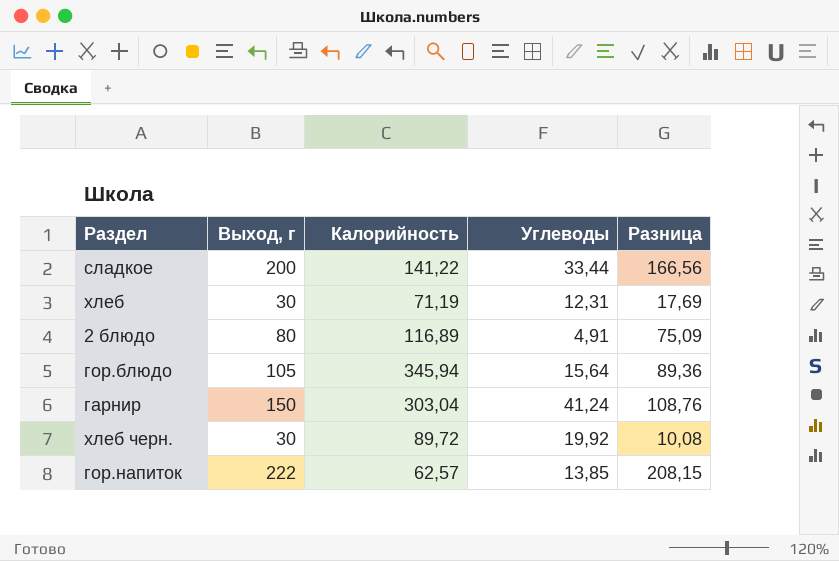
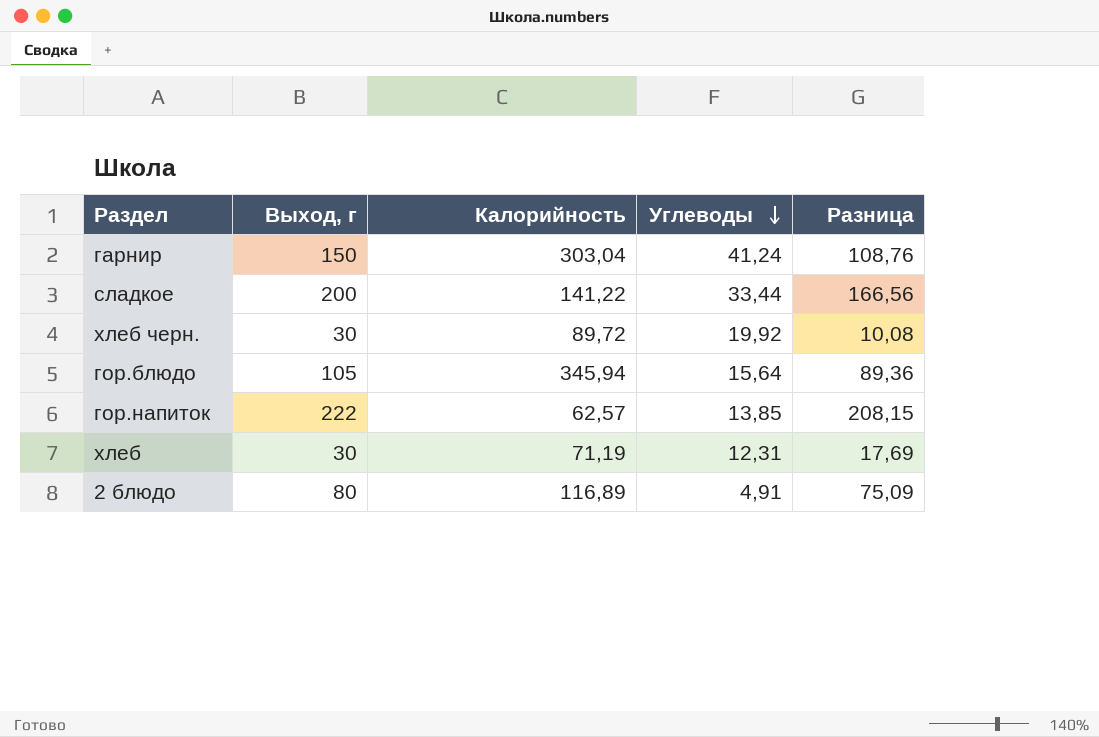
row order: none -> Углеводы descending

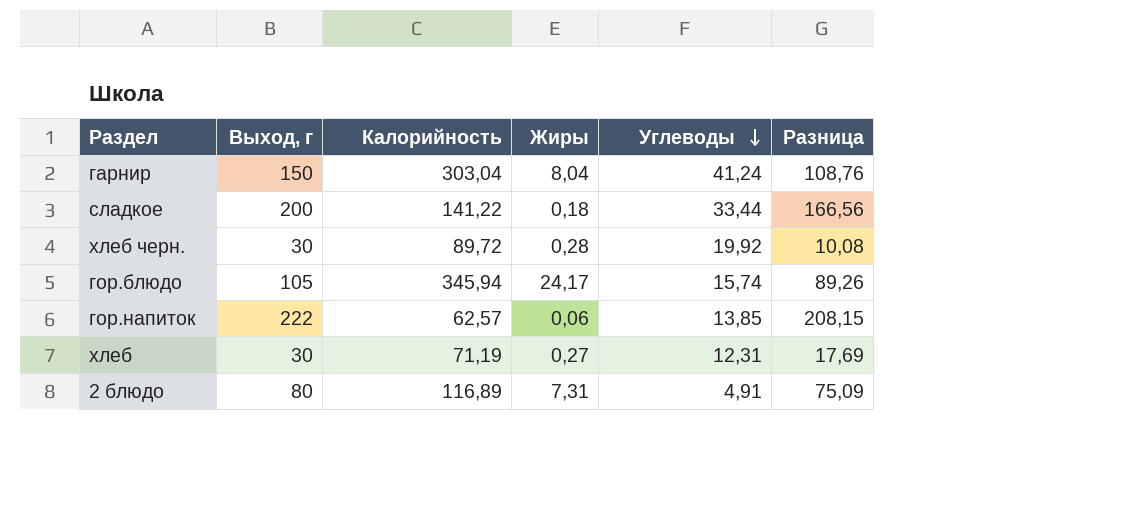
column Жиры | position: none -> 4
гор.блюдо | Углеводы: 15,64 -> 15,74
гор.блюдо | Разница: 89,36 -> 89,26

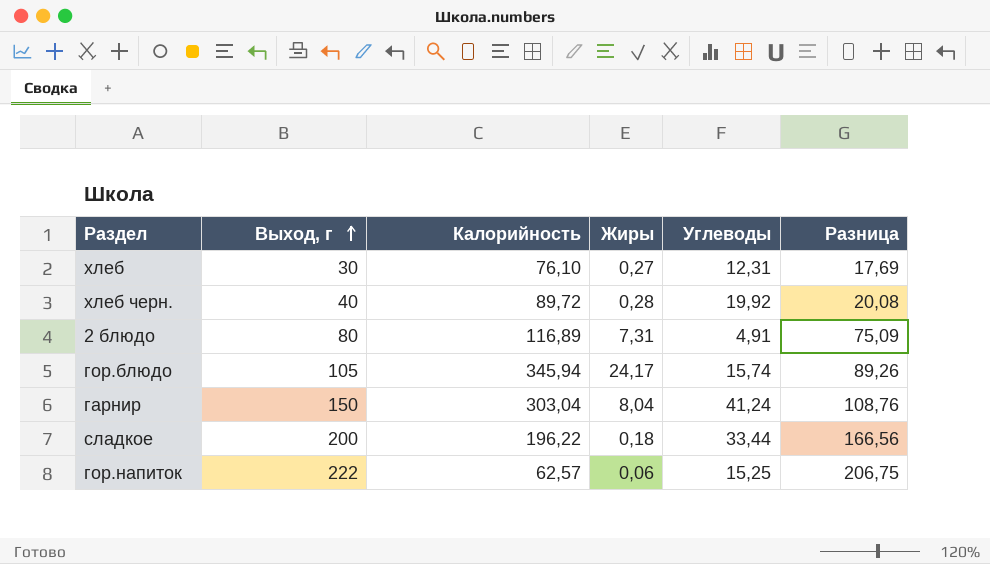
row order: Углеводы descending -> Выход, г ascending
хлеб | Калорийность: 71,19 -> 76,10
хлеб черн. | Выход, г: 30 -> 40
хлеб черн. | Разница: 10,08 -> 20,08
сладкое | Калорийность: 141,22 -> 196,22
гор.напиток | Углеводы: 13,85 -> 15,25
гор.напиток | Разница: 208,15 -> 206,75

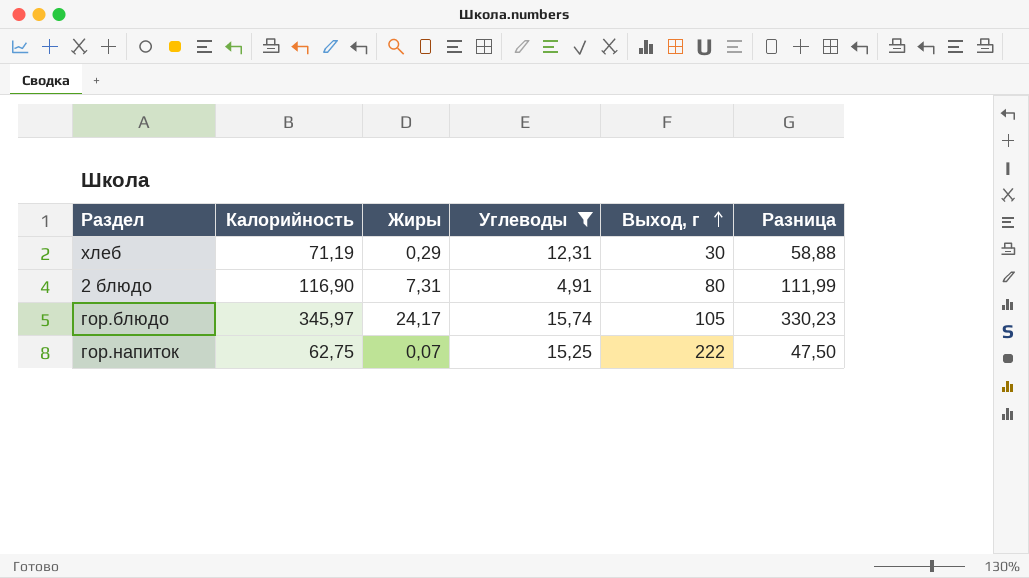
filter: none -> Углеводы <= 15,74
column Выход, г | position: 2 -> 5
column Разница | formula: [Выход, г] - [Углеводы] -> [Калорийность] - [Углеводы]
хлеб | Калорийность: 76,10 -> 71,19
хлеб | Жиры: 0,27 -> 0,29
2 блюдо | Калорийность: 116,89 -> 116,90
гор.блюдо | Калорийность: 345,94 -> 345,97
гор.напиток | Калорийность: 62,57 -> 62,75
гор.напиток | Жиры: 0,06 -> 0,07

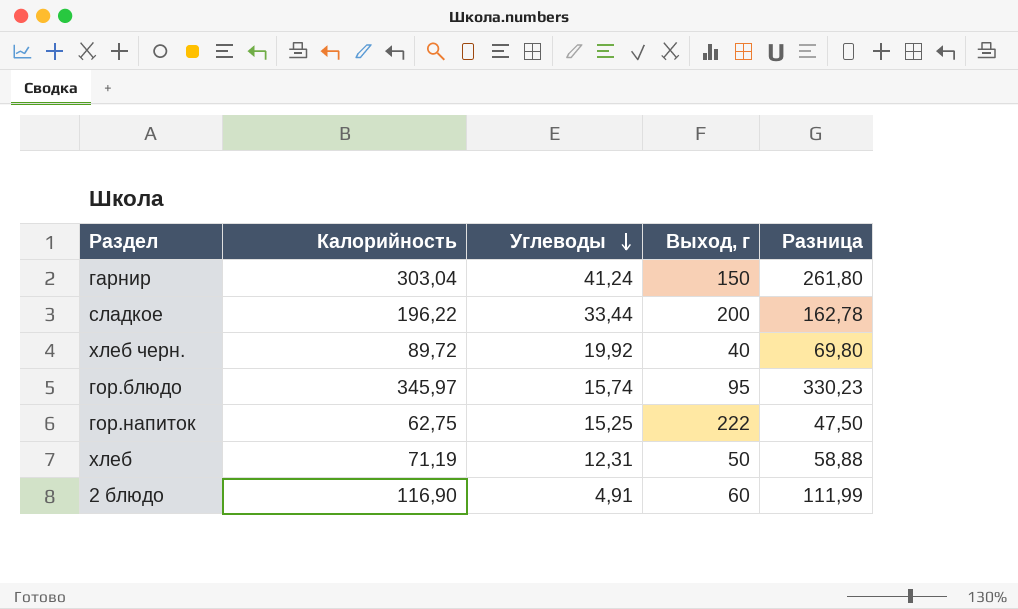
filter: Углеводы <= 15,74 -> none
row order: Выход, г ascending -> Углеводы descending
column Жиры | position: 3 -> none
гор.блюдо | Выход, г: 105 -> 95
хлеб | Выход, г: 30 -> 50
2 блюдо | Выход, г: 80 -> 60

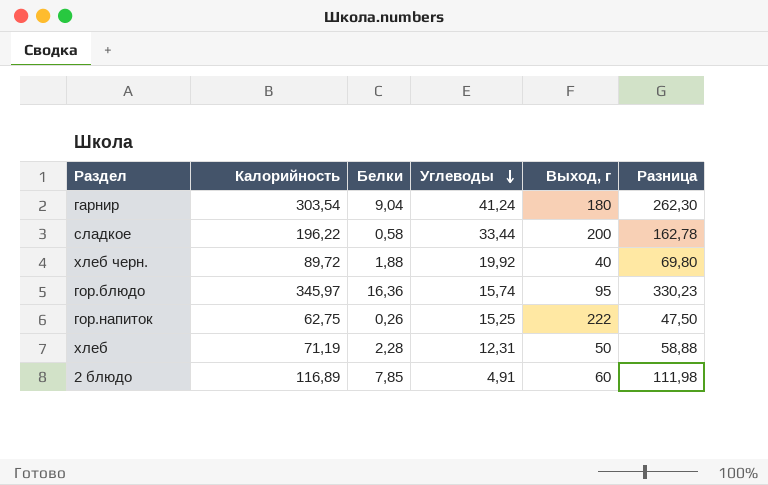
column Белки | position: none -> 3
гарнир | Калорийность: 303,04 -> 303,54
гарнир | Выход, г: 150 -> 180
гарнир | Разница: 261,80 -> 262,30
2 блюдо | Калорийность: 116,90 -> 116,89
2 блюдо | Разница: 111,99 -> 111,98

